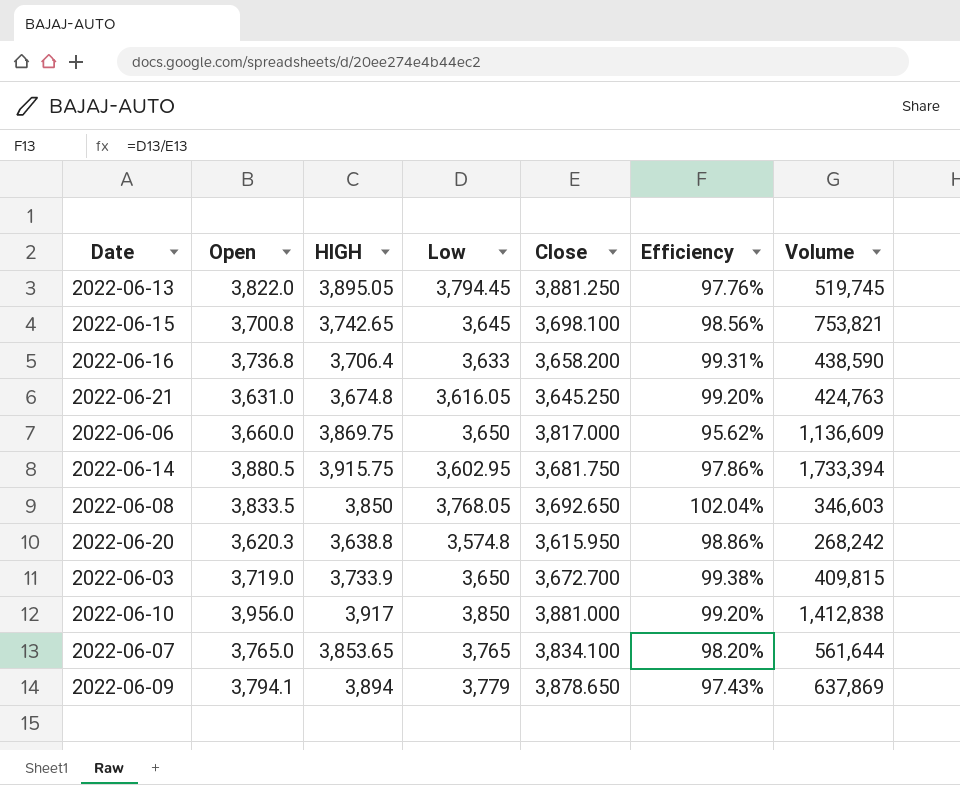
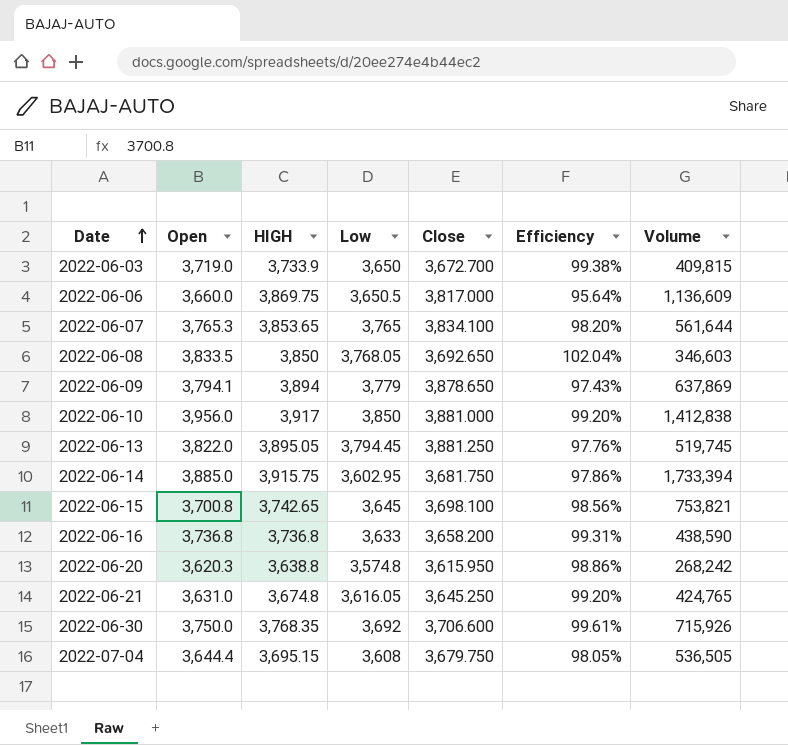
row order: none -> Date ascending
2022-06-06 | Low: 3,650 -> 3,650.5
2022-06-06 | Efficiency: 95.62% -> 95.64%
2022-06-07 | Open: 3,765.0 -> 3,765.3
2022-06-14 | Open: 3,880.5 -> 3,885.0
2022-06-16 | HIGH: 3,706.4 -> 3,736.8
2022-06-21 | Volume: 424,763 -> 424,765
row 2022-06-30: none -> 3,750.0 | 3,768.35 | 3,692 | 3,706.600 | 99.61% | 715,926
row 2022-07-04: none -> 3,644.4 | 3,695.15 | 3,608 | 3,679.750 | 98.05% | 536,505

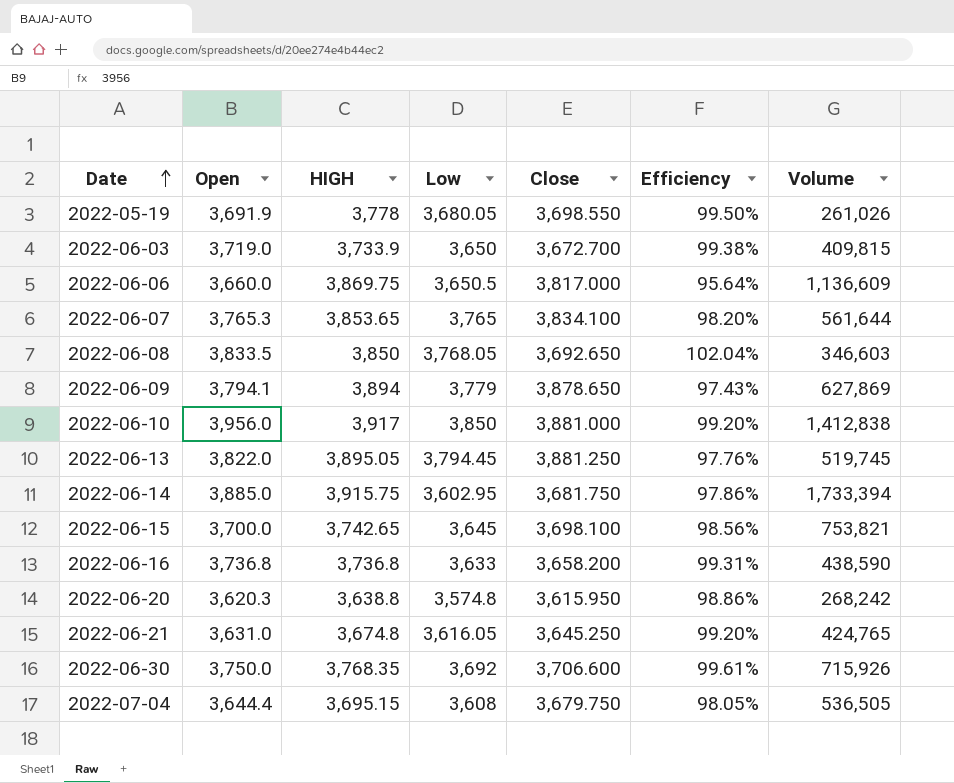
row 2022-05-19: none -> 3,691.9 | 3,778 | 3,680.05 | 3,698.550 | 99.50% | 261,026
2022-06-09 | Volume: 637,869 -> 627,869
2022-06-15 | Open: 3,700.8 -> 3,700.0

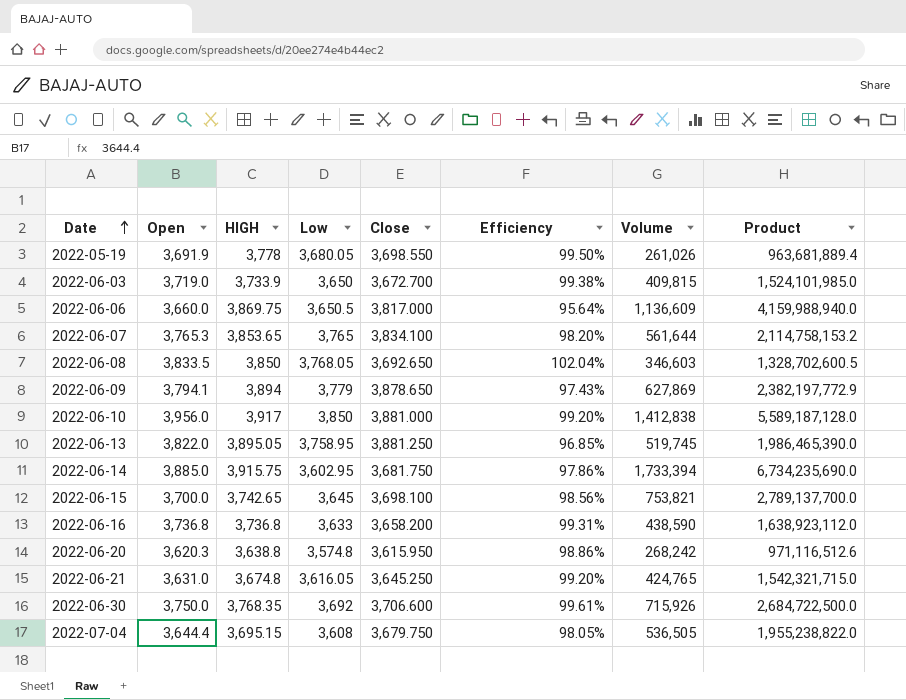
column Product | formula: none -> [Open] * [Volume]
2022-06-13 | Low: 3,794.45 -> 3,758.95
2022-06-13 | Efficiency: 97.76% -> 96.85%

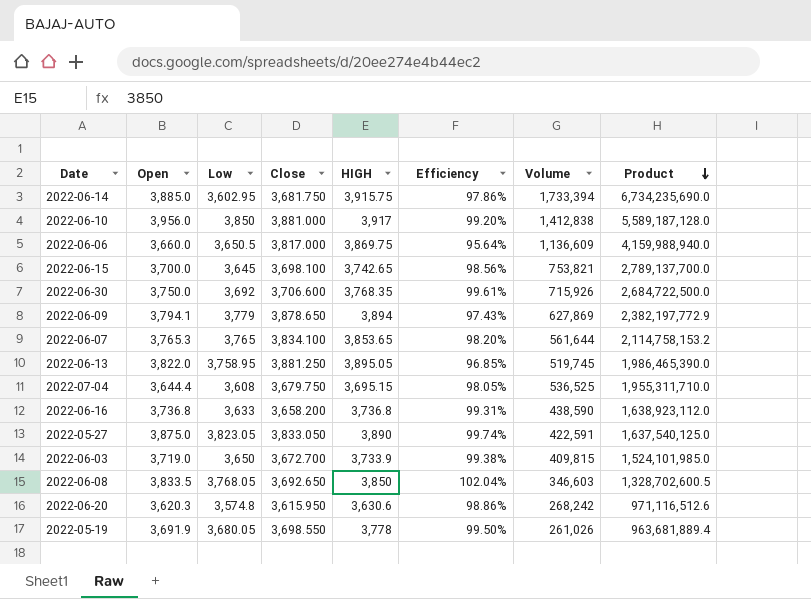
row order: Date ascending -> Product descending
column HIGH | position: 3 -> 5
row 2022-06-21: 3,631.0 | 3,674.8 | 3,616.05 | 3,645.250 | 99.20% | 424,765 | 1,542,321,715.0 -> none
2022-07-04 | Volume: 536,505 -> 536,525
2022-07-04 | Product: 1,955,238,822.0 -> 1,955,311,710.0
row 2022-05-27: none -> 3,875.0 | 3,823.05 | 3,833.050 | 3,890 | 99.74% | 422,591 | 1,637,540,125.0
2022-06-20 | HIGH: 3,638.8 -> 3,630.6

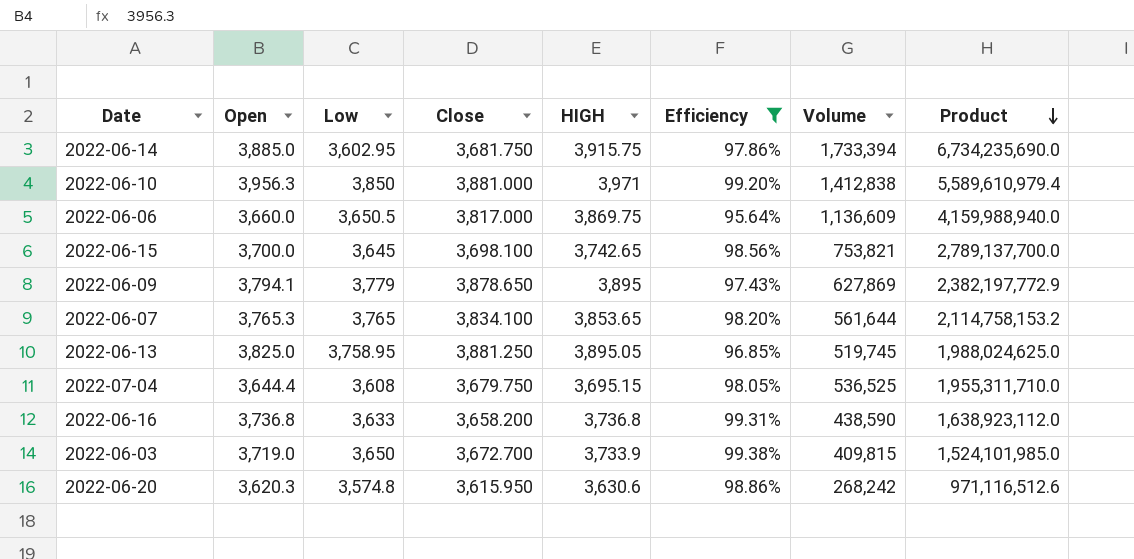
filter: none -> Efficiency <= 99.38%
2022-06-10 | Open: 3,956.0 -> 3,956.3
2022-06-10 | HIGH: 3,917 -> 3,971
2022-06-10 | Product: 5,589,187,128.0 -> 5,589,610,979.4
2022-06-09 | HIGH: 3,894 -> 3,895
2022-06-13 | Open: 3,822.0 -> 3,825.0
2022-06-13 | Product: 1,986,465,390.0 -> 1,988,024,625.0

